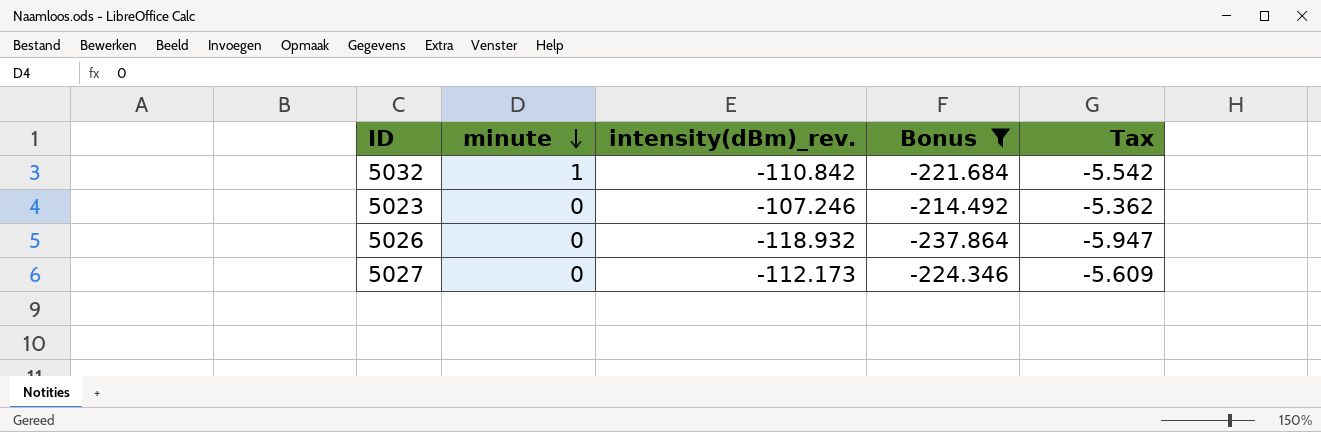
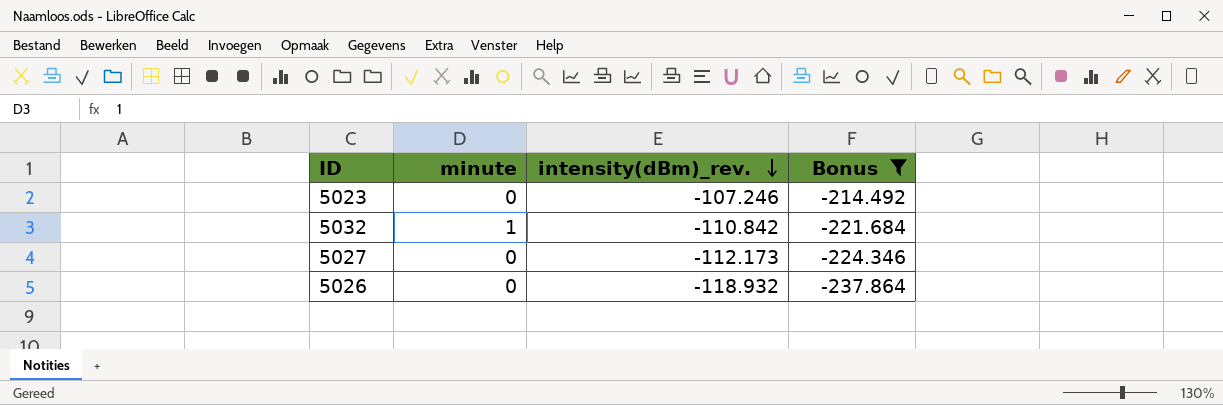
row order: minute descending -> intensity(dBm)_rev. descending
column Tax | formula: [intensity(dBm)_rev.] * 0.05 -> none

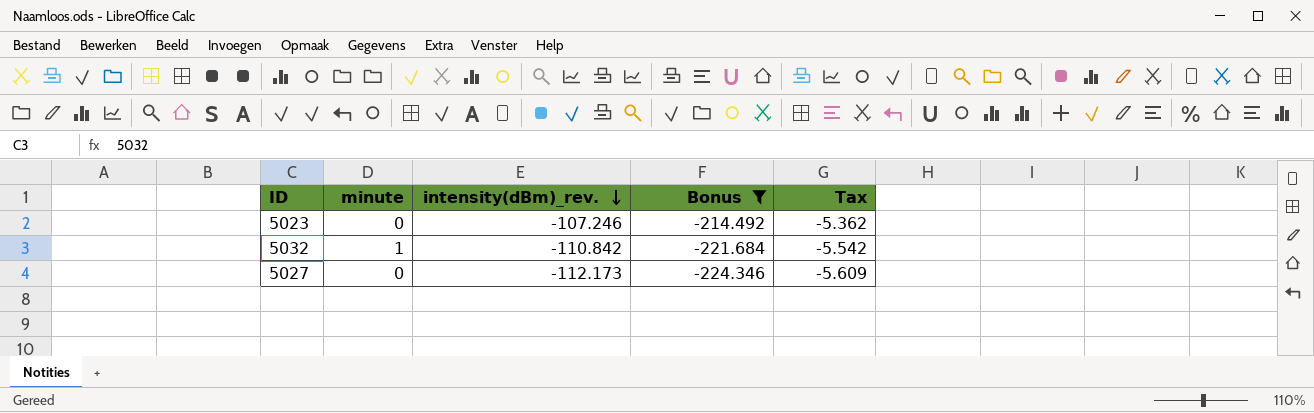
column Tax | formula: none -> [intensity(dBm)_rev.] * 0.05
row 5026: 0 | -118.932 | -237.864 -> none

